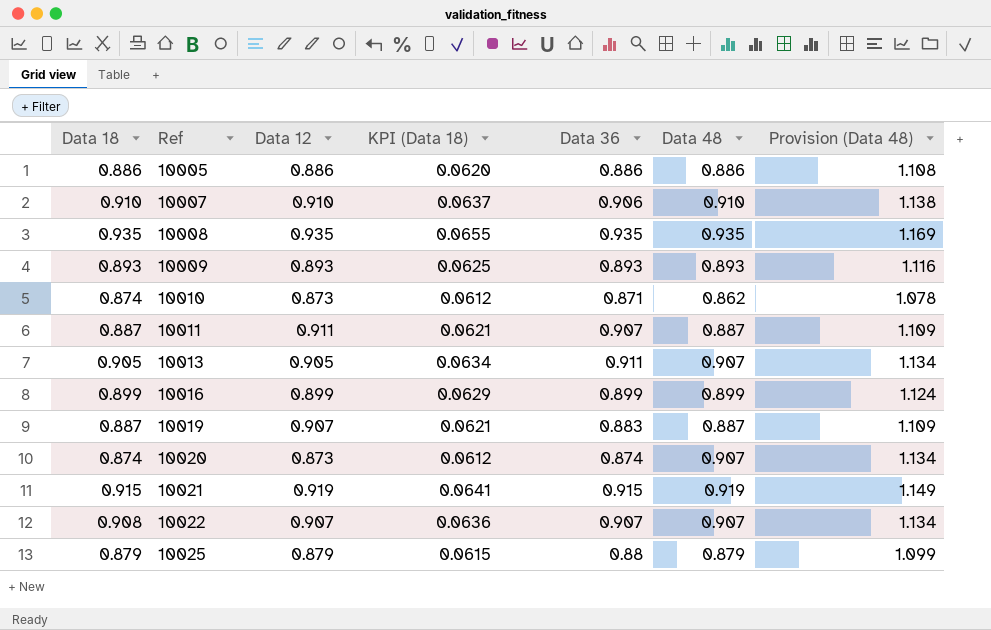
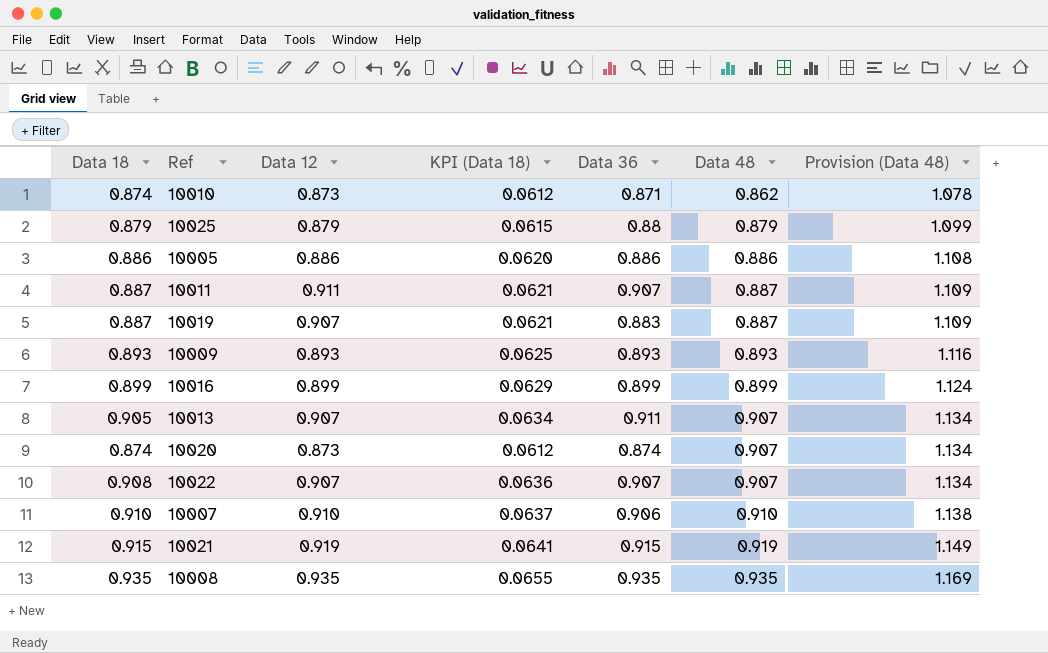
row order: Ref ascending -> Data 48 ascending
10013 | Data 12: 0.905 -> 0.907

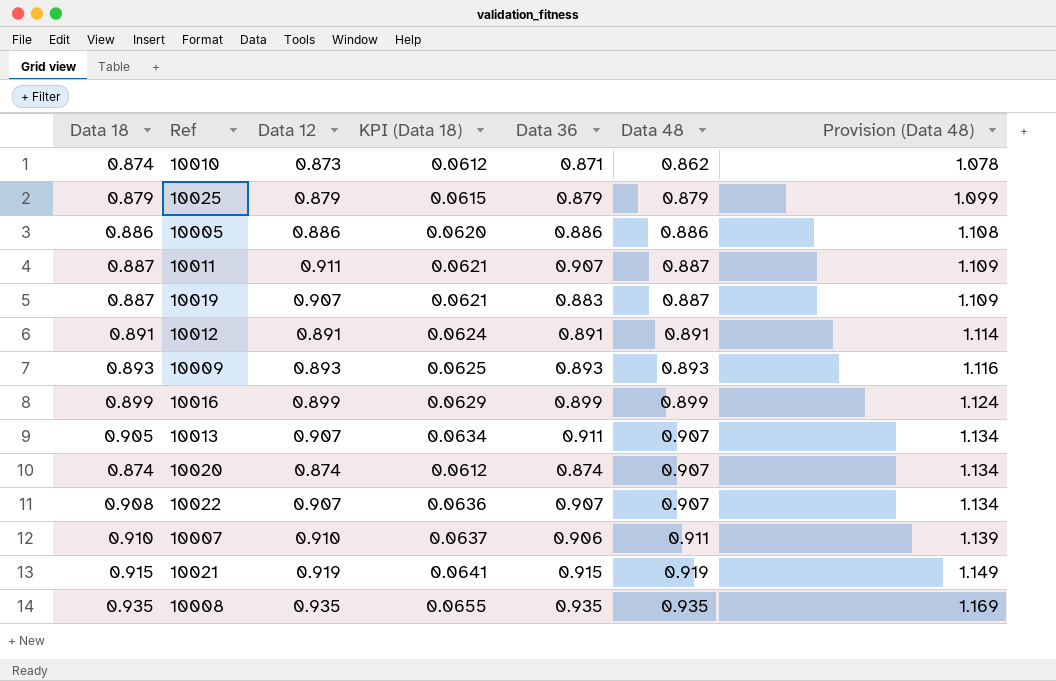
10025 | Data 36: 0.88 -> 0.879
row 10012: none -> 0.891 | 0.891 | 0.0624 | 0.891 | 0.891 | 1.114
10020 | Data 12: 0.873 -> 0.874
10007 | Data 48: 0.910 -> 0.911
10007 | Provision (Data 48): 1.138 -> 1.139

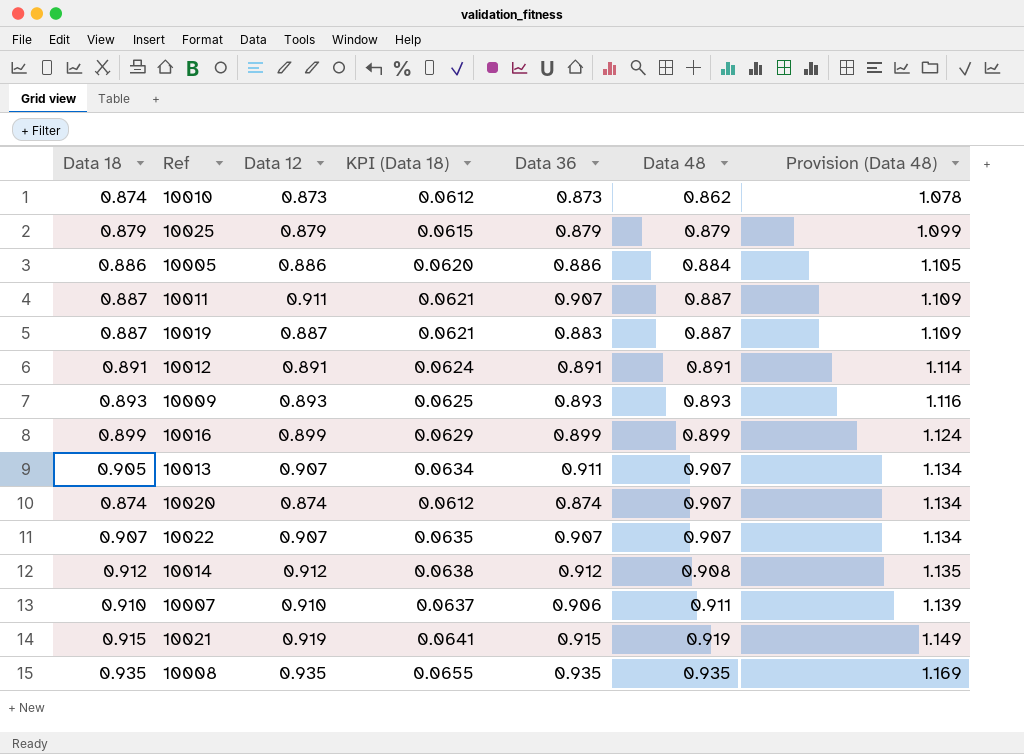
10010 | Data 36: 0.871 -> 0.873
10005 | Data 48: 0.886 -> 0.884
10005 | Provision (Data 48): 1.108 -> 1.105
10019 | Data 12: 0.907 -> 0.887
10022 | Data 18: 0.908 -> 0.907
10022 | KPI (Data 18): 0.0636 -> 0.0635
row 10014: none -> 0.912 | 0.912 | 0.0638 | 0.912 | 0.908 | 1.135

